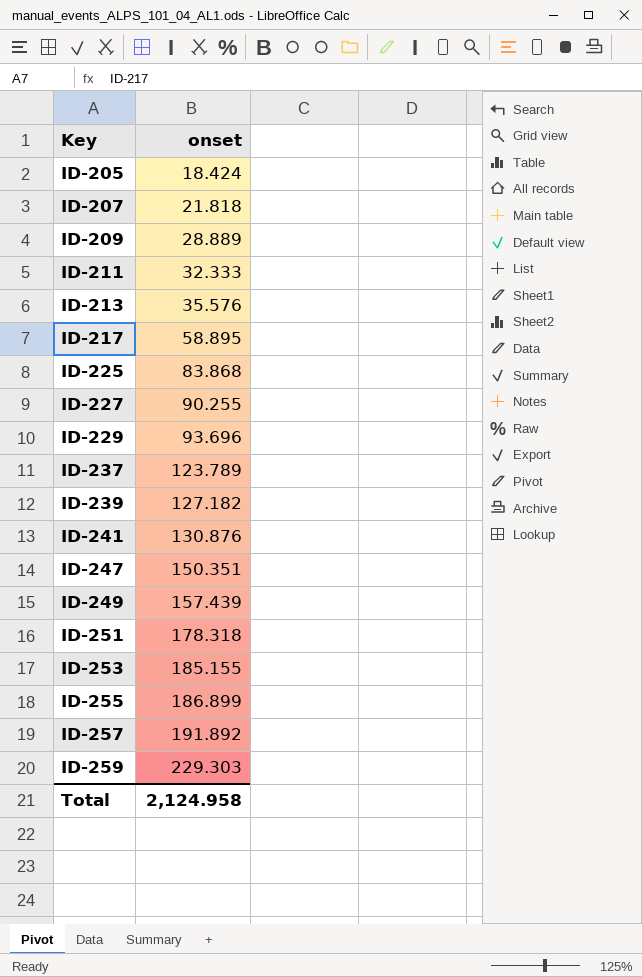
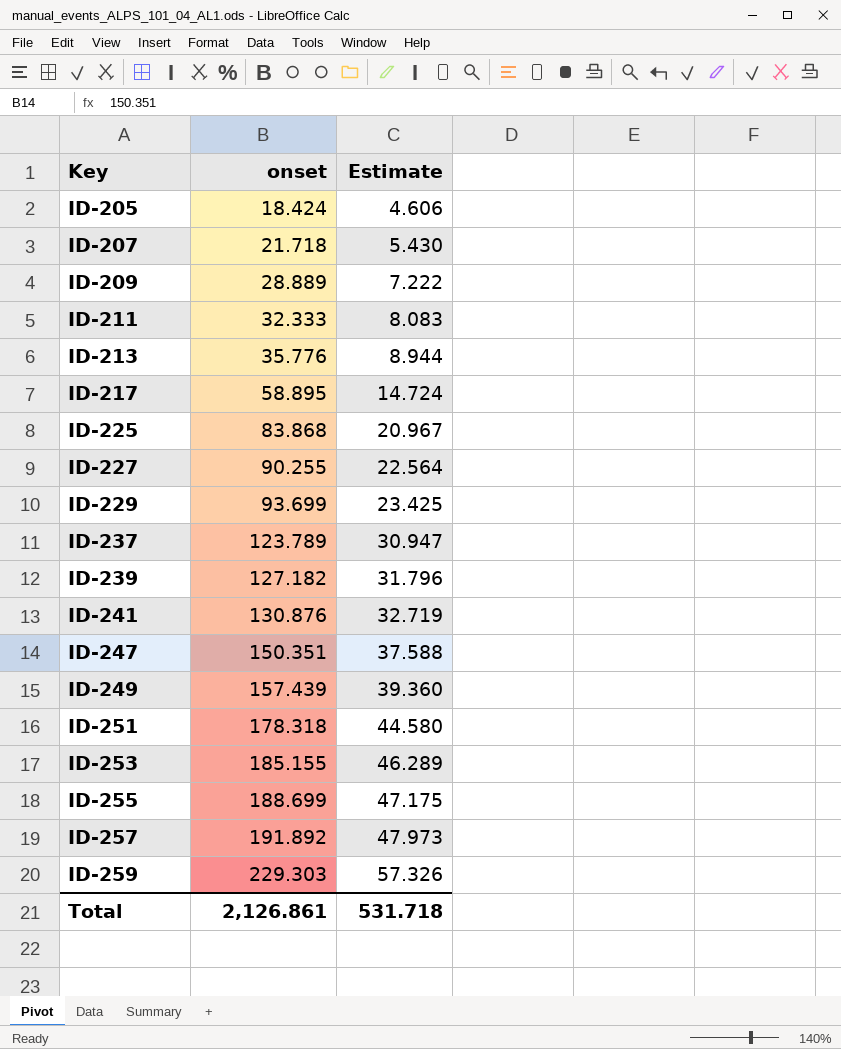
column Estimate | formula: none -> [onset] * 0.25
ID-207 | onset: 21.818 -> 21.718
ID-213 | onset: 35.576 -> 35.776
ID-229 | onset: 93.696 -> 93.699
ID-255 | onset: 186.899 -> 188.699
Total | onset: 2,124.958 -> 2,126.861

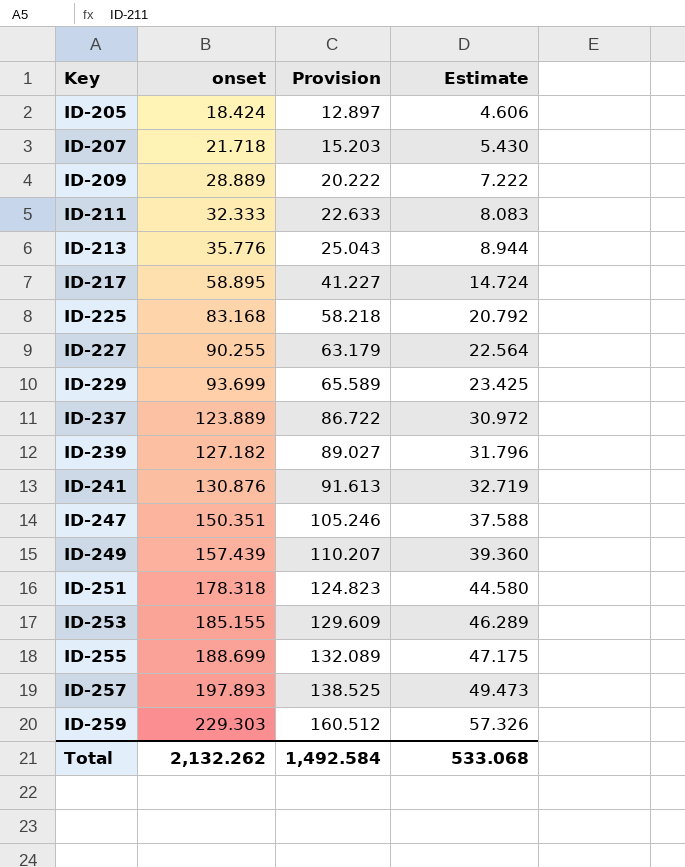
column Provision | formula: none -> [onset] * 0.7
ID-225 | onset: 83.868 -> 83.168
ID-225 | Estimate: 20.967 -> 20.792
ID-237 | onset: 123.789 -> 123.889
ID-237 | Estimate: 30.947 -> 30.972
ID-257 | onset: 191.892 -> 197.893
ID-257 | Estimate: 47.973 -> 49.473
Total | onset: 2,126.861 -> 2,132.262
Total | Estimate: 531.718 -> 533.068

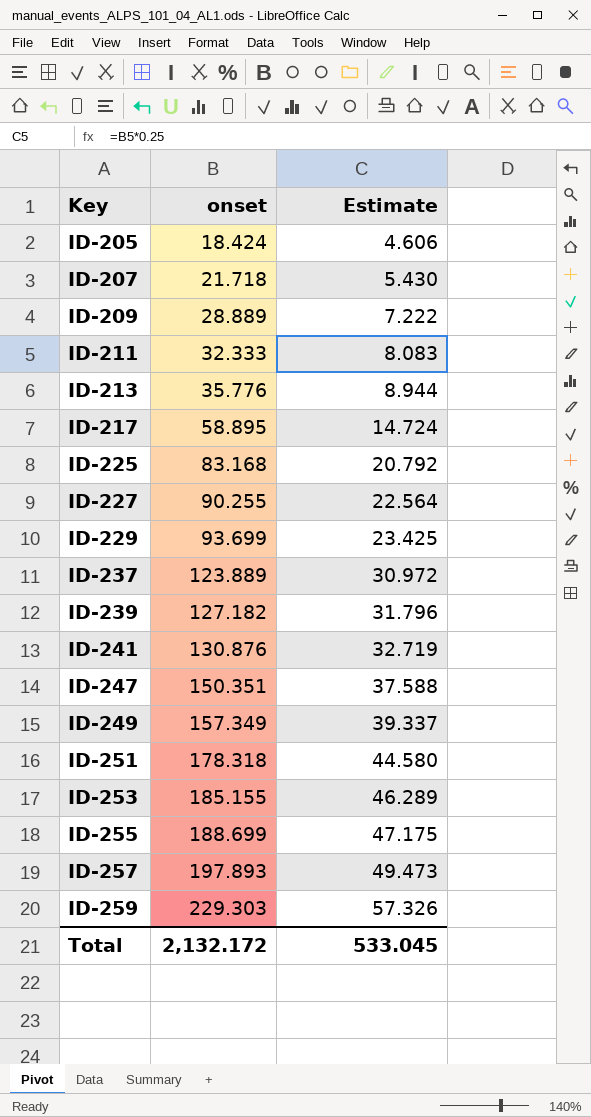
column Provision | formula: [onset] * 0.7 -> none
ID-249 | onset: 157.439 -> 157.349
ID-249 | Estimate: 39.360 -> 39.337
Total | onset: 2,132.262 -> 2,132.172
Total | Estimate: 533.068 -> 533.045

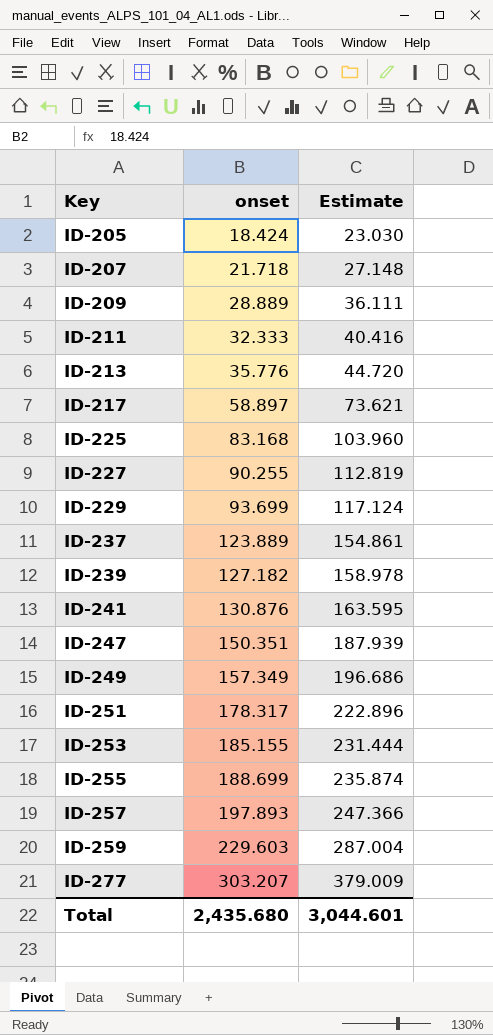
column Estimate | formula: [onset] * 0.25 -> [onset] * 1.25
ID-217 | onset: 58.895 -> 58.897
ID-251 | onset: 178.318 -> 178.317
ID-259 | onset: 229.303 -> 229.603
row ID-277: none -> 303.207 | 379.009
Total | onset: 2,132.172 -> 2,435.680
Total | Estimate: 533.045 -> 3,044.601

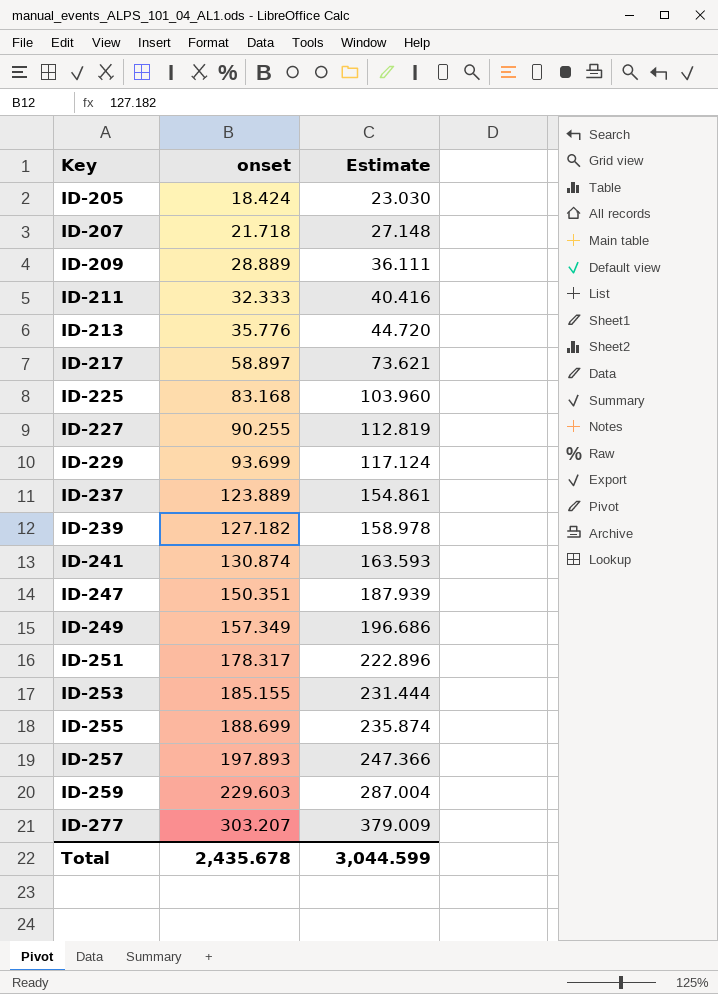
ID-241 | onset: 130.876 -> 130.874
ID-241 | Estimate: 163.595 -> 163.593
Total | onset: 2,435.680 -> 2,435.678
Total | Estimate: 3,044.601 -> 3,044.599

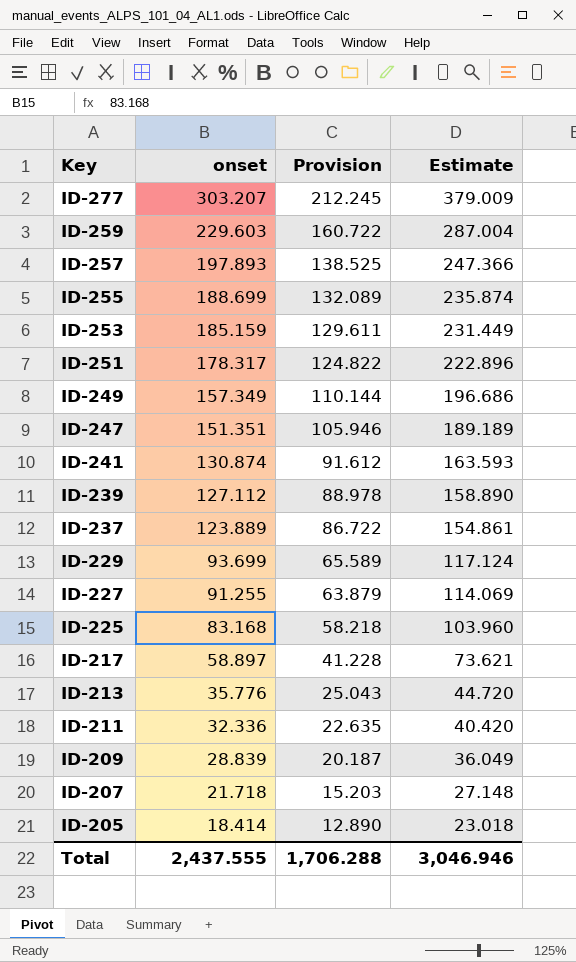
row order: Key ascending -> Key descending
column Provision | formula: none -> [onset] * 0.7
ID-253 | onset: 185.155 -> 185.159
ID-253 | Estimate: 231.444 -> 231.449
ID-247 | onset: 150.351 -> 151.351
ID-247 | Estimate: 187.939 -> 189.189
ID-239 | onset: 127.182 -> 127.112
ID-239 | Estimate: 158.978 -> 158.890
ID-227 | onset: 90.255 -> 91.255
ID-227 | Estimate: 112.819 -> 114.069
ID-211 | onset: 32.333 -> 32.336
ID-211 | Estimate: 40.416 -> 40.420
ID-209 | onset: 28.889 -> 28.839
ID-209 | Estimate: 36.111 -> 36.049
ID-205 | onset: 18.424 -> 18.414
ID-205 | Estimate: 23.030 -> 23.018
Total | onset: 2,435.678 -> 2,437.555
Total | Estimate: 3,044.599 -> 3,046.946

